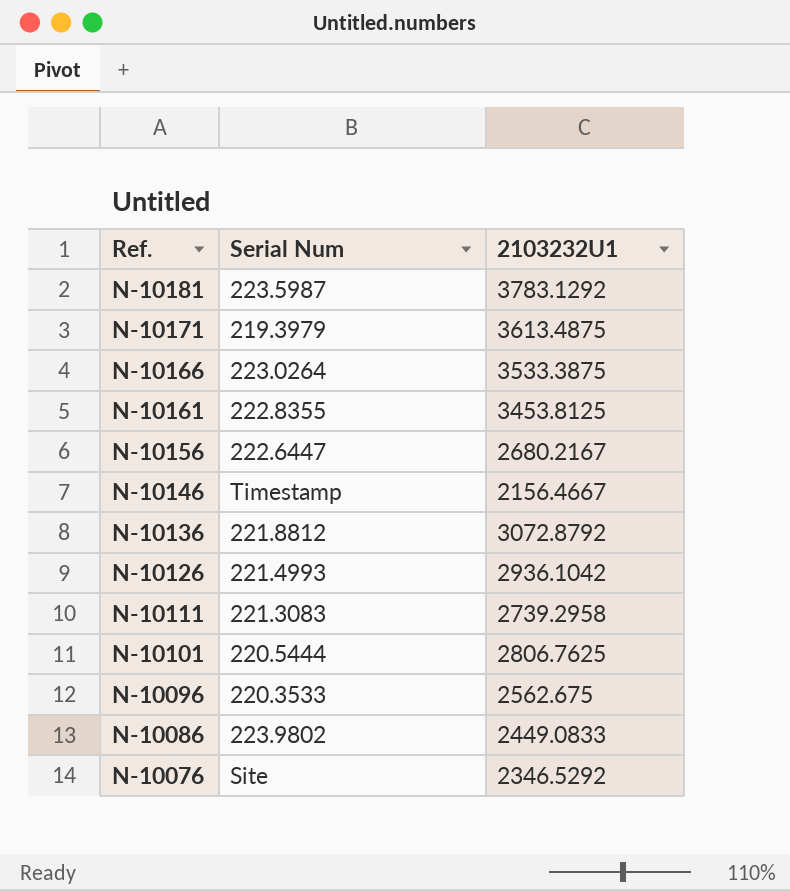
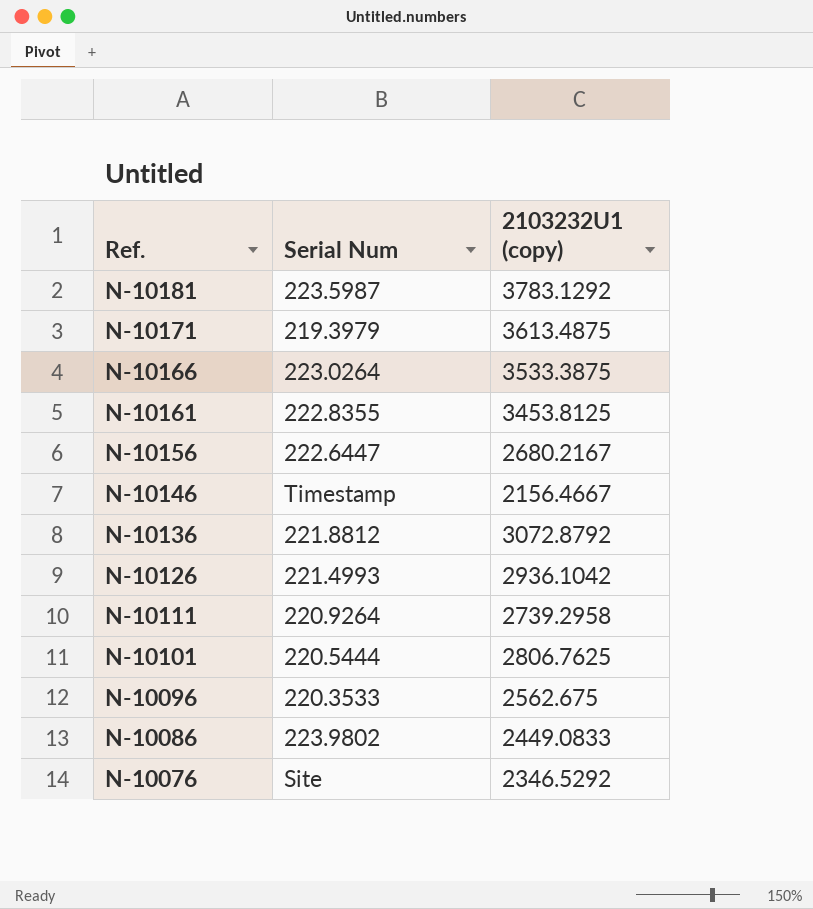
column name: 2103232U1 -> 2103232U1 (copy)
N-10111 | Serial Num: 221.3083 -> 220.9264

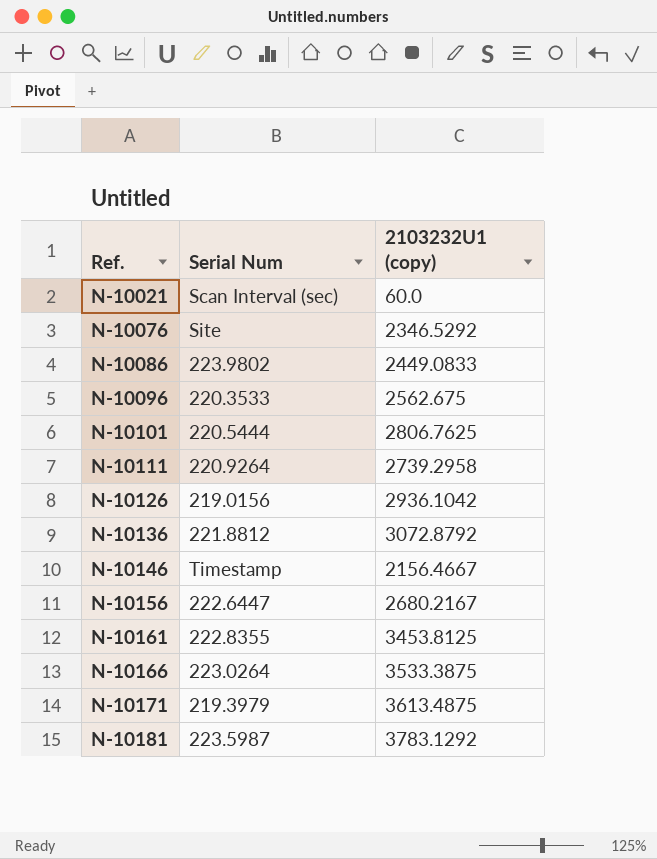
row order: Ref. descending -> Ref. ascending
row N-10021: none -> Scan Interval (sec) | 60.0
N-10126 | Serial Num: 221.4993 -> 219.0156

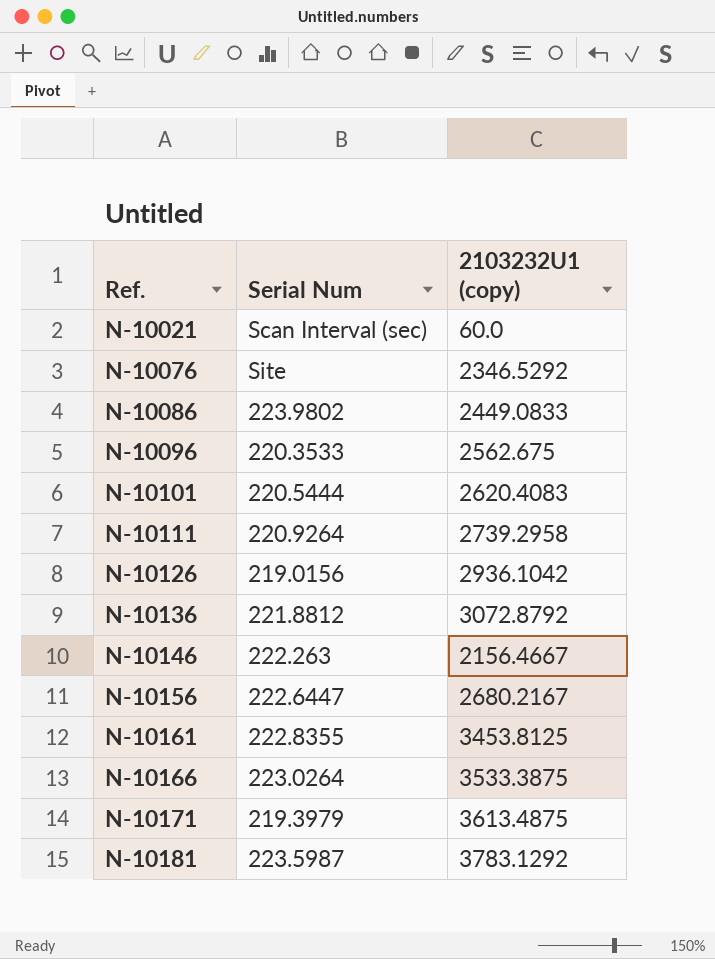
N-10101 | 2103232U1 (copy): 2806.7625 -> 2620.4083
N-10146 | Serial Num: Timestamp -> 222.263

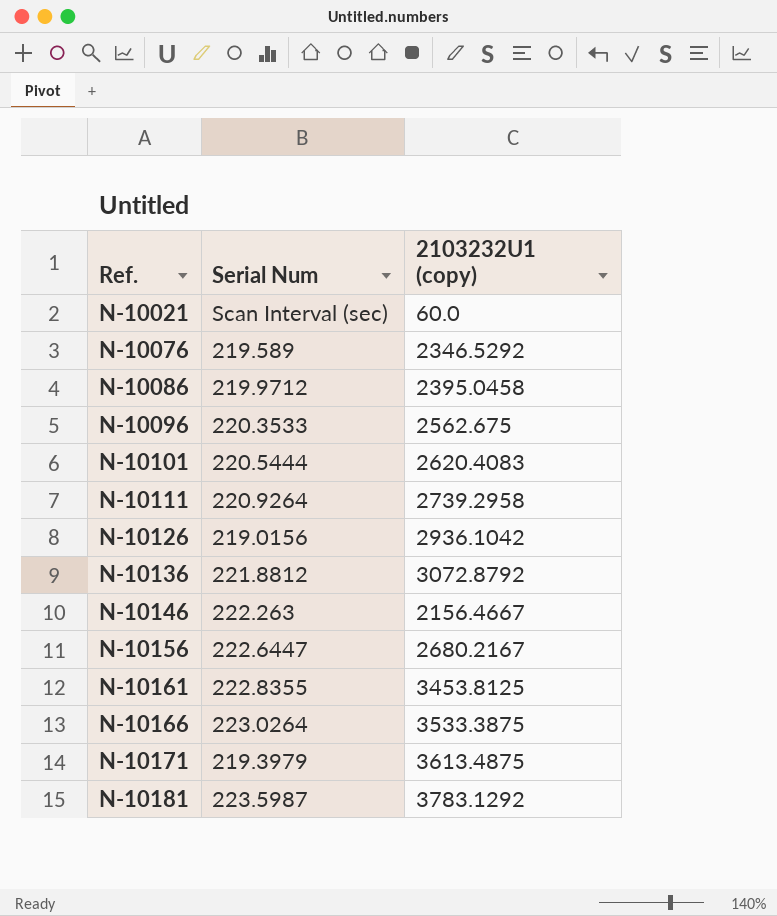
N-10076 | Serial Num: Site -> 219.589
N-10086 | Serial Num: 223.9802 -> 219.9712
N-10086 | 2103232U1 (copy): 2449.0833 -> 2395.0458

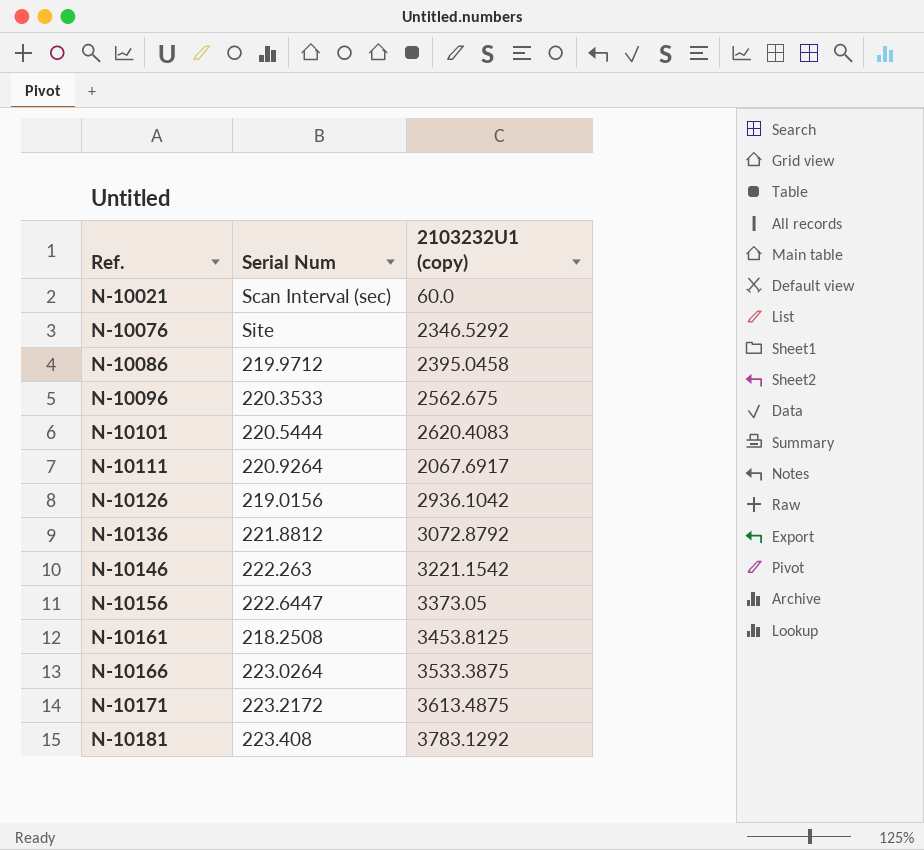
N-10076 | Serial Num: 219.589 -> Site
N-10111 | 2103232U1 (copy): 2739.2958 -> 2067.6917
N-10146 | 2103232U1 (copy): 2156.4667 -> 3221.1542
N-10156 | 2103232U1 (copy): 2680.2167 -> 3373.05
N-10161 | Serial Num: 222.8355 -> 218.2508
N-10171 | Serial Num: 219.3979 -> 223.2172
N-10181 | Serial Num: 223.5987 -> 223.408

